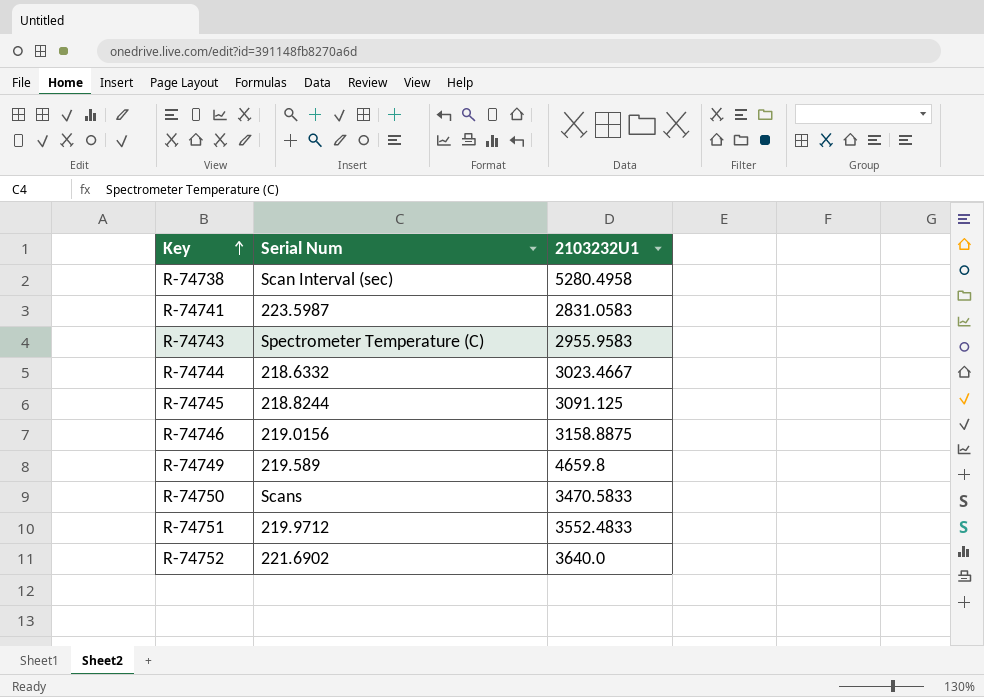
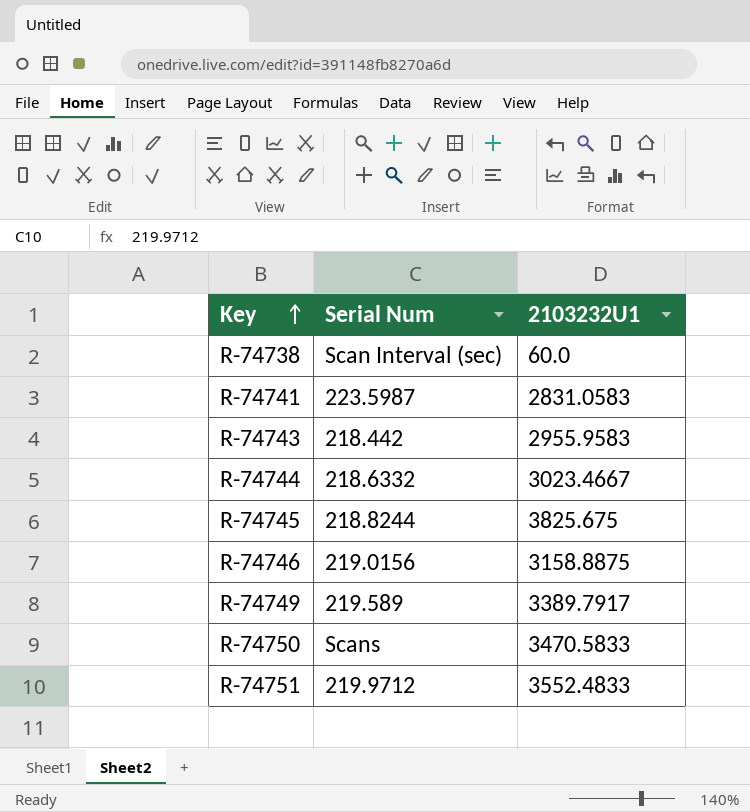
row R-74752: 221.6902 | 3640.0 -> none
R-74738 | 2103232U1: 5280.4958 -> 60.0
R-74743 | Serial Num: Spectrometer Temperature (C) -> 218.442
R-74745 | 2103232U1: 3091.125 -> 3825.675
R-74749 | 2103232U1: 4659.8 -> 3389.7917

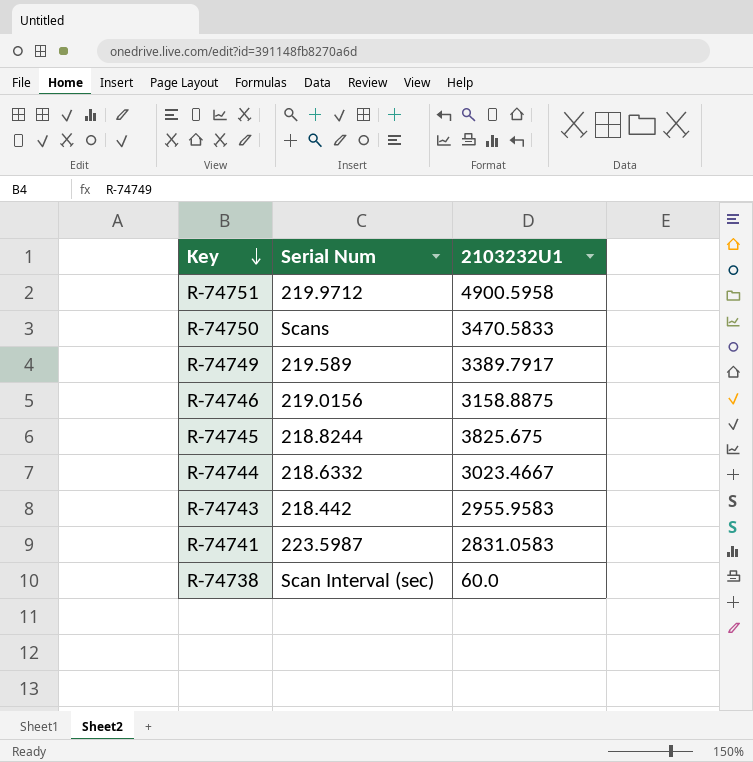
row order: Key ascending -> Key descending
R-74751 | 2103232U1: 3552.4833 -> 4900.5958

